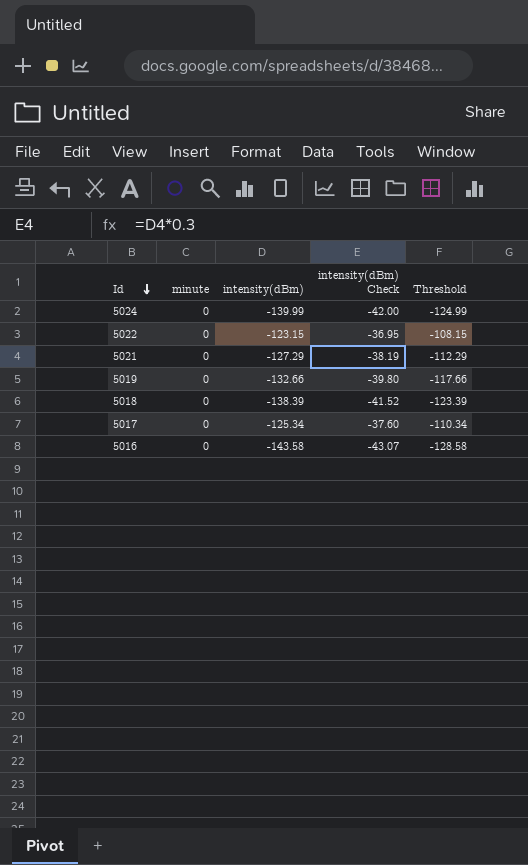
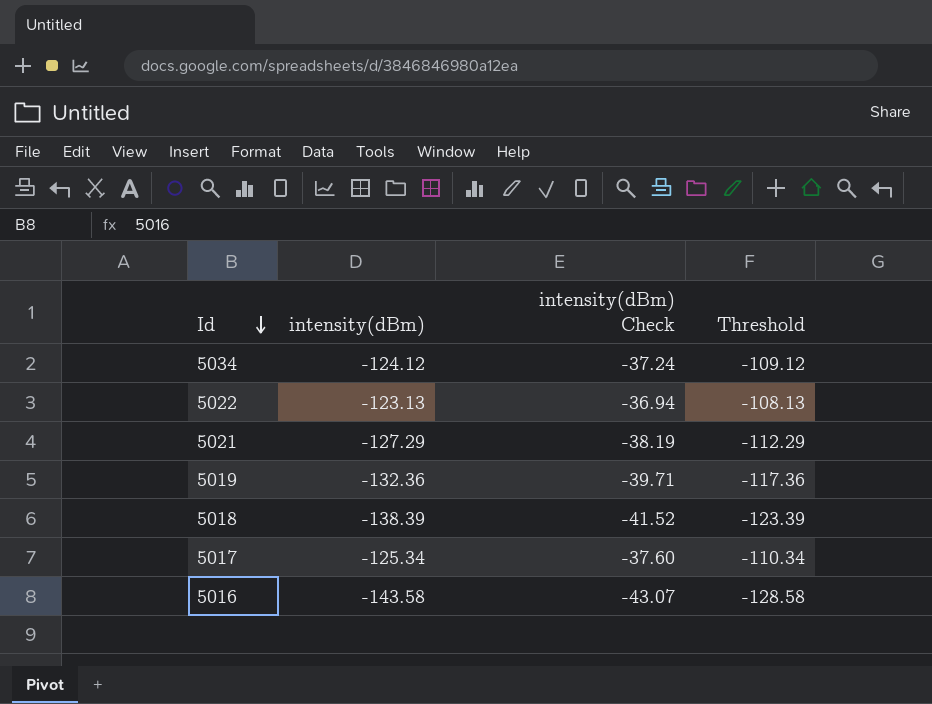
column minute | position: 2 -> none
row 5024: 0 | -139.99 | -42.00 | -124.99 -> none
row 5034: none -> -124.12 | -37.24 | -109.12
5022 | intensity(dBm): -123.15 -> -123.13
5022 | intensity(dBm) Check: -36.95 -> -36.94
5022 | Threshold: -108.15 -> -108.13
5019 | intensity(dBm): -132.66 -> -132.36
5019 | intensity(dBm) Check: -39.80 -> -39.71
5019 | Threshold: -117.66 -> -117.36

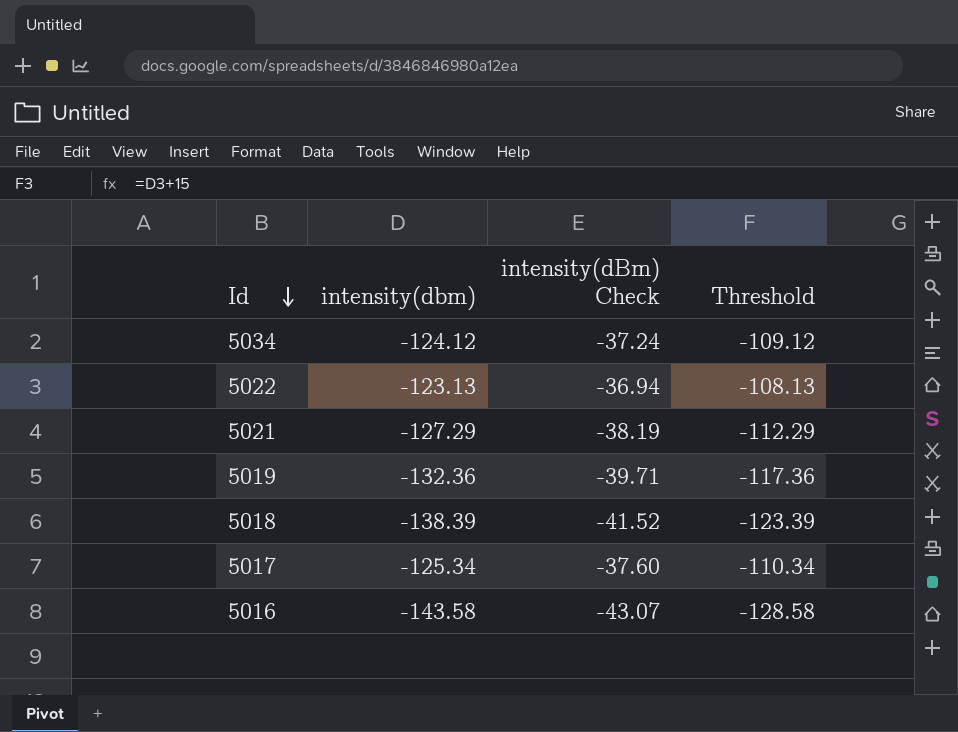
column name: intensity(dBm) -> intensity(dbm)

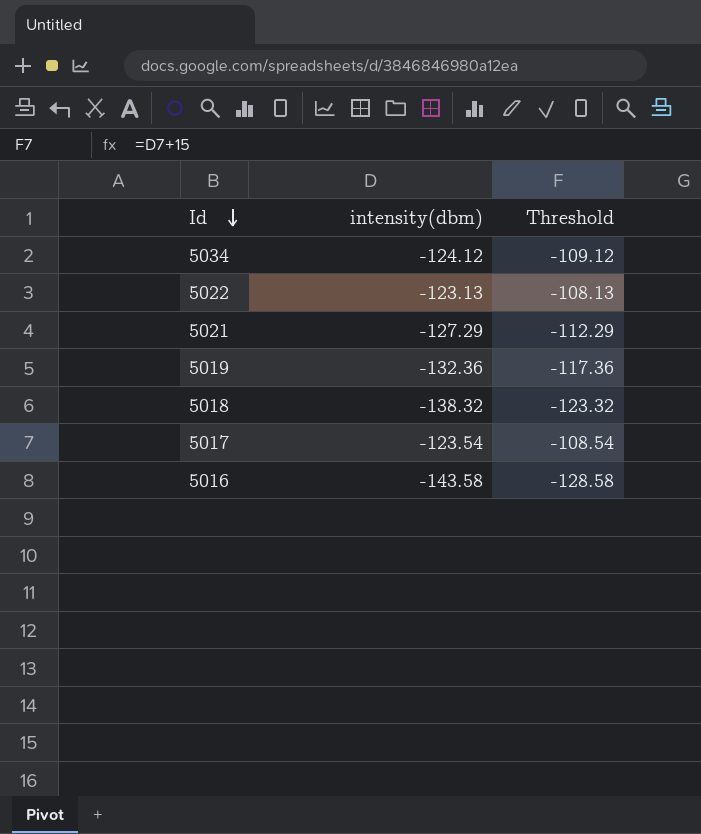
column intensity(dBm) Check | formula: [intensity(dbm)] * 0.3 -> none
5018 | intensity(dbm): -138.39 -> -138.32
5018 | Threshold: -123.39 -> -123.32
5017 | intensity(dbm): -125.34 -> -123.54
5017 | Threshold: -110.34 -> -108.54

